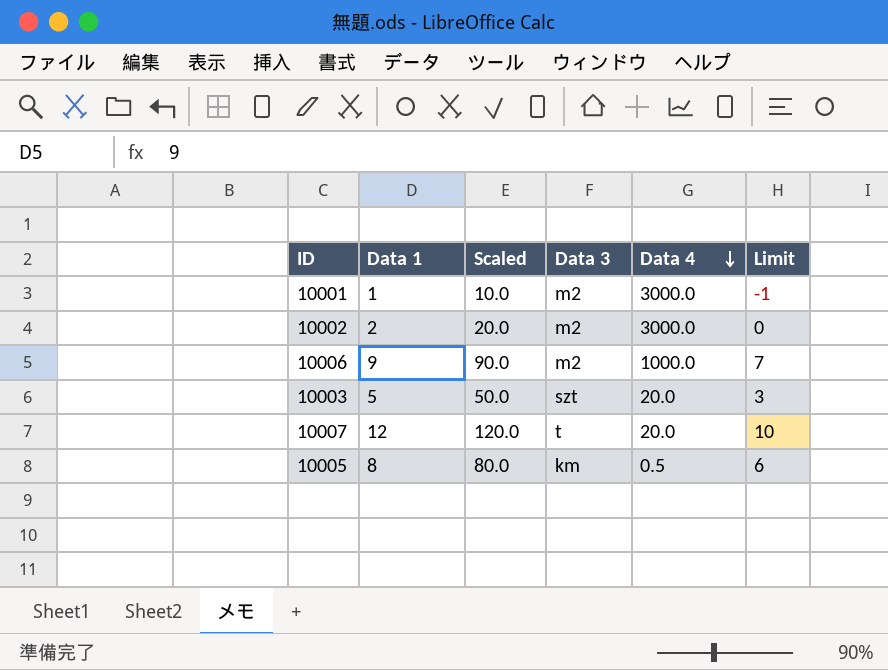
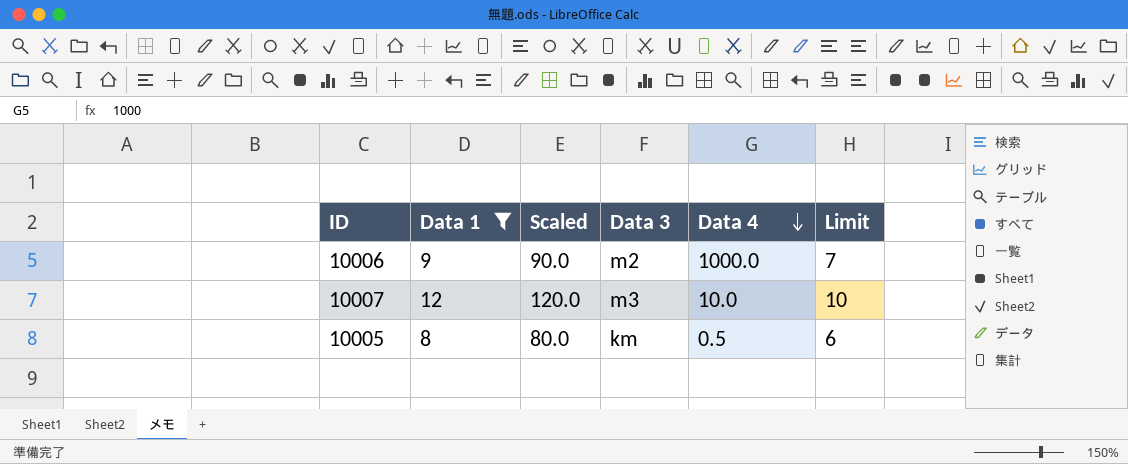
filter: none -> Data 1 >= 8
10007 | Data 3: t -> m3
10007 | Data 4: 20.0 -> 10.0

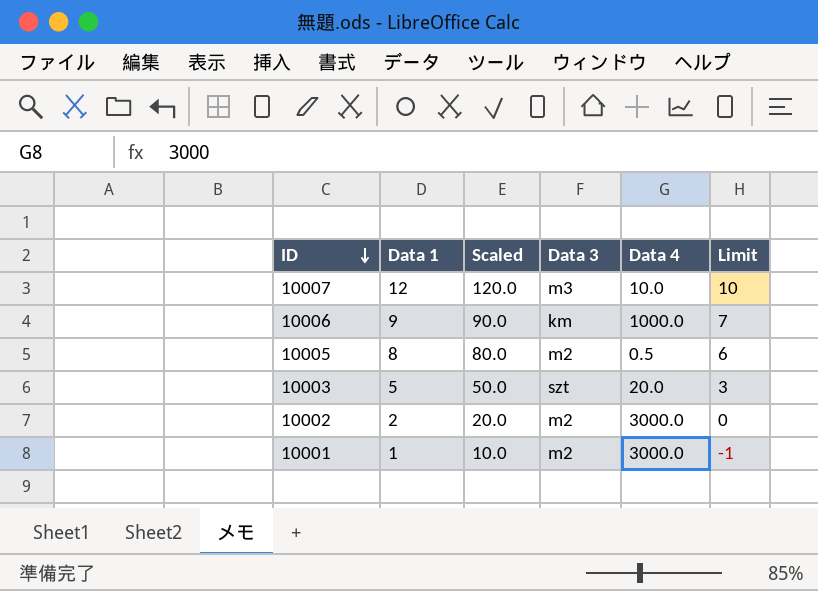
filter: Data 1 >= 8 -> none
row order: Data 4 descending -> ID descending
10006 | Data 3: m2 -> km
10005 | Data 3: km -> m2

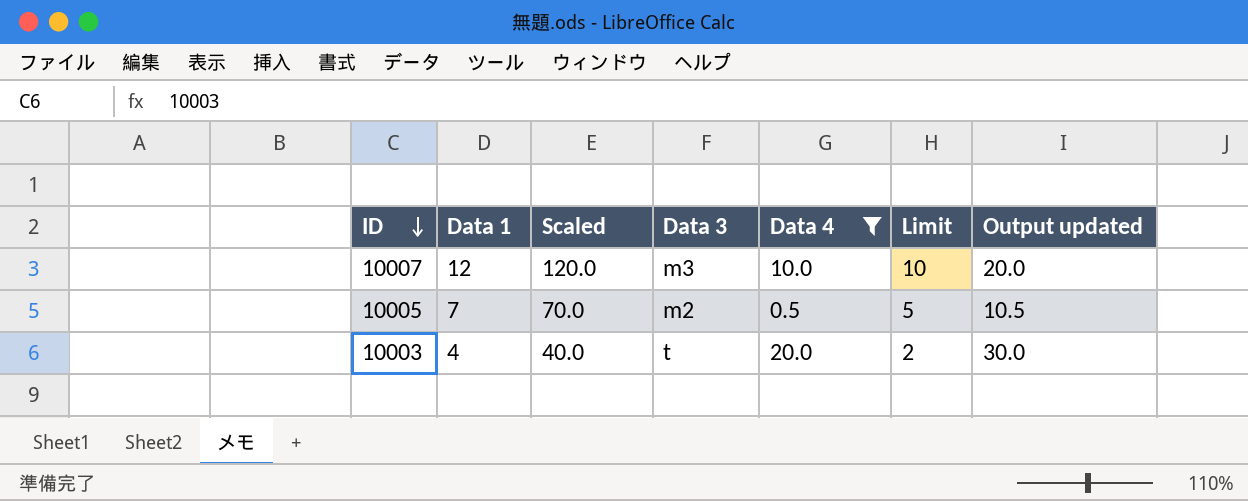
filter: none -> Data 4 <= 20.0
column Output updated | formula: none -> [Data 4] + 10
10005 | Data 1: 8 -> 7
10005 | Scaled: 80.0 -> 70.0
10005 | Limit: 6 -> 5
10003 | Data 1: 5 -> 4
10003 | Scaled: 50.0 -> 40.0
10003 | Data 3: szt -> t
10003 | Limit: 3 -> 2

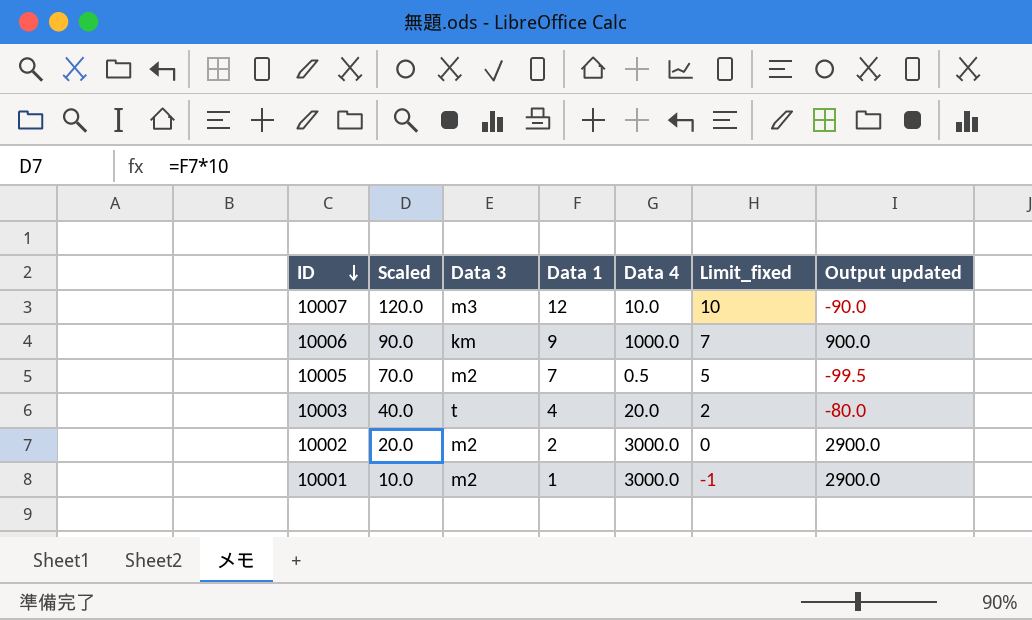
filter: Data 4 <= 20.0 -> none
column Data 1 | position: 2 -> 4
column name: Limit -> Limit_fixed
column Output updated | formula: [Data 4] + 10 -> [Data 4] - 100

